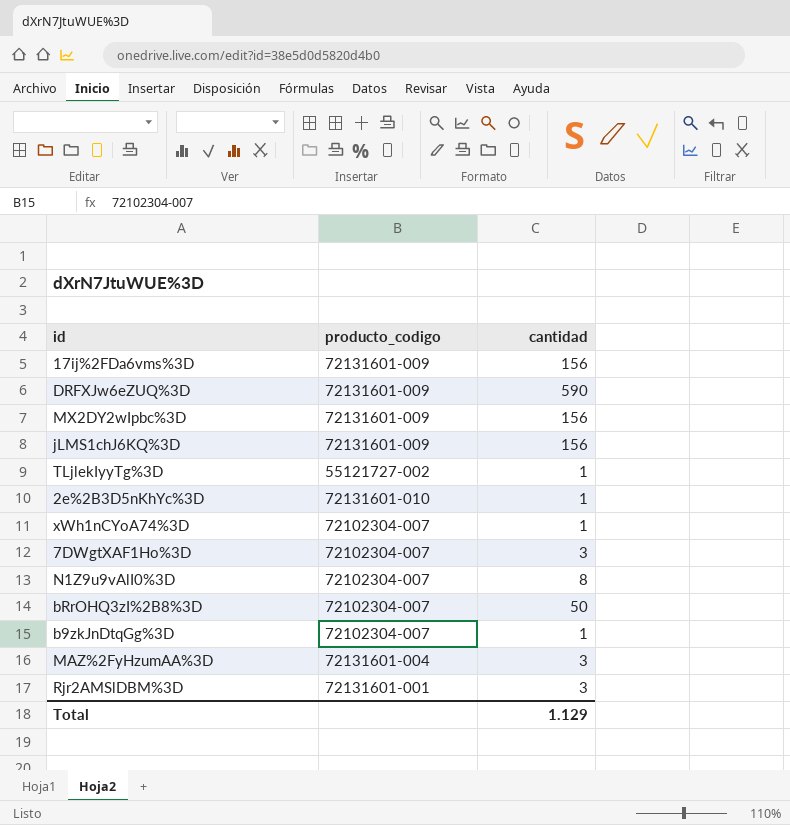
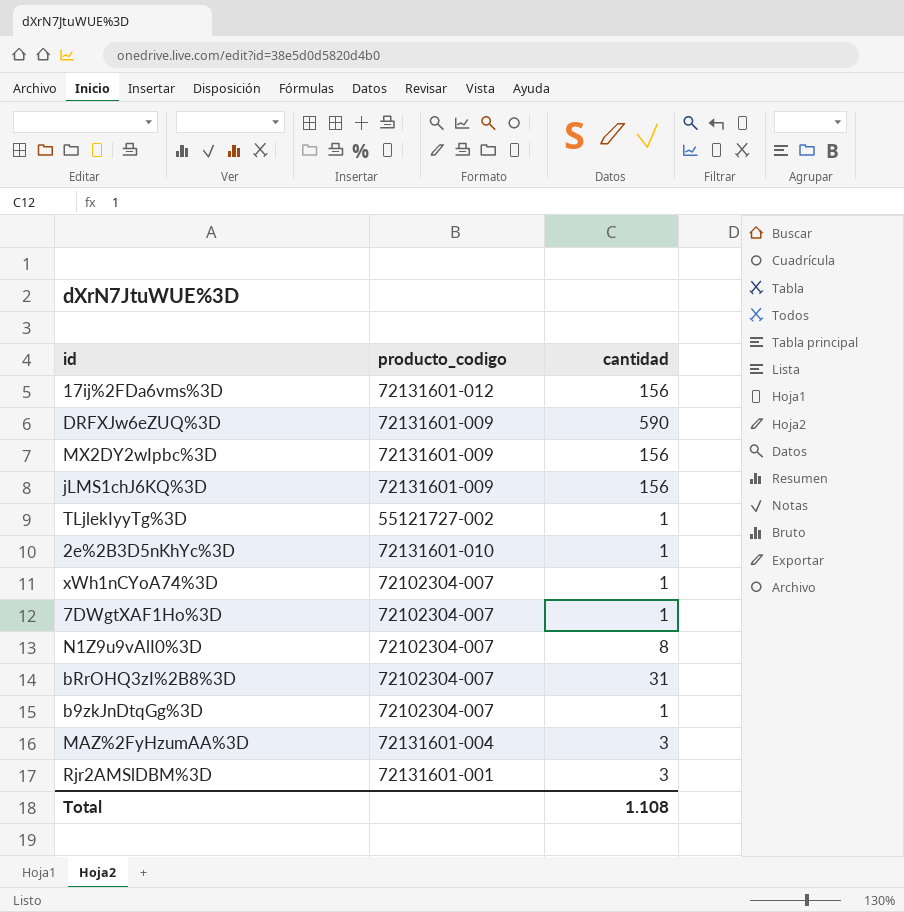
17ij%2FDa6vms%3D | producto_codigo: 72131601-009 -> 72131601-012
7DWgtXAF1Ho%3D | cantidad: 3 -> 1
bRrOHQ3zI%2B8%3D | cantidad: 50 -> 31
Total | cantidad: 1.129 -> 1.108

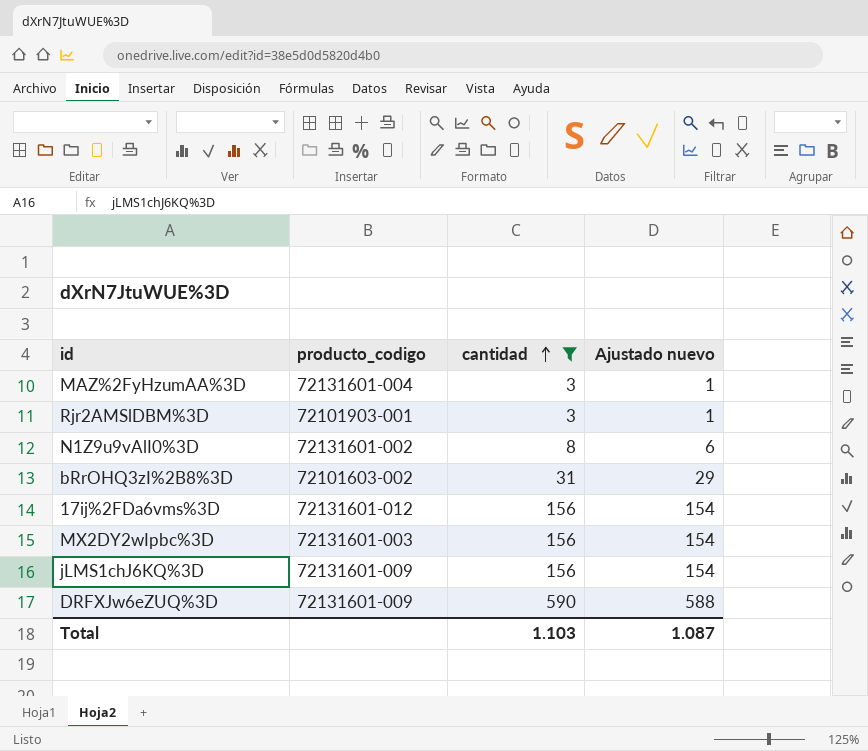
filter: none -> cantidad != 1
row order: none -> cantidad ascending
column Ajustado nuevo | formula: none -> [cantidad] - 2
Rjr2AMSlDBM%3D | producto_codigo: 72131601-001 -> 72101903-001
N1Z9u9vAlI0%3D | producto_codigo: 72102304-007 -> 72131601-002
bRrOHQ3zI%2B8%3D | producto_codigo: 72102304-007 -> 72101603-002
MX2DY2wIpbc%3D | producto_codigo: 72131601-009 -> 72131601-003
Total | cantidad: 1.108 -> 1.103

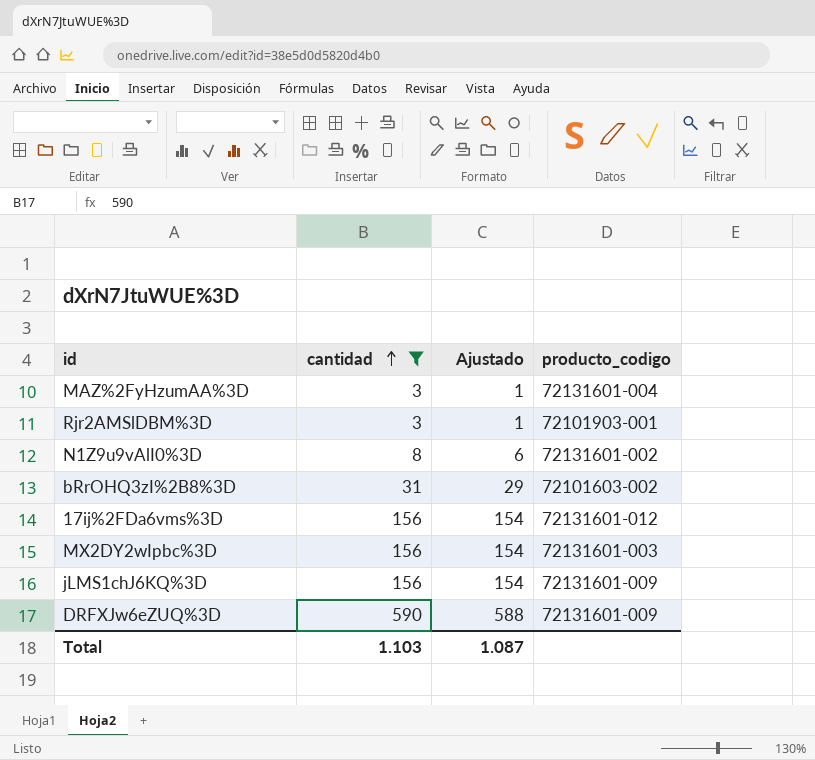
column name: Ajustado nuevo -> Ajustado
column producto_codigo | position: 2 -> 4

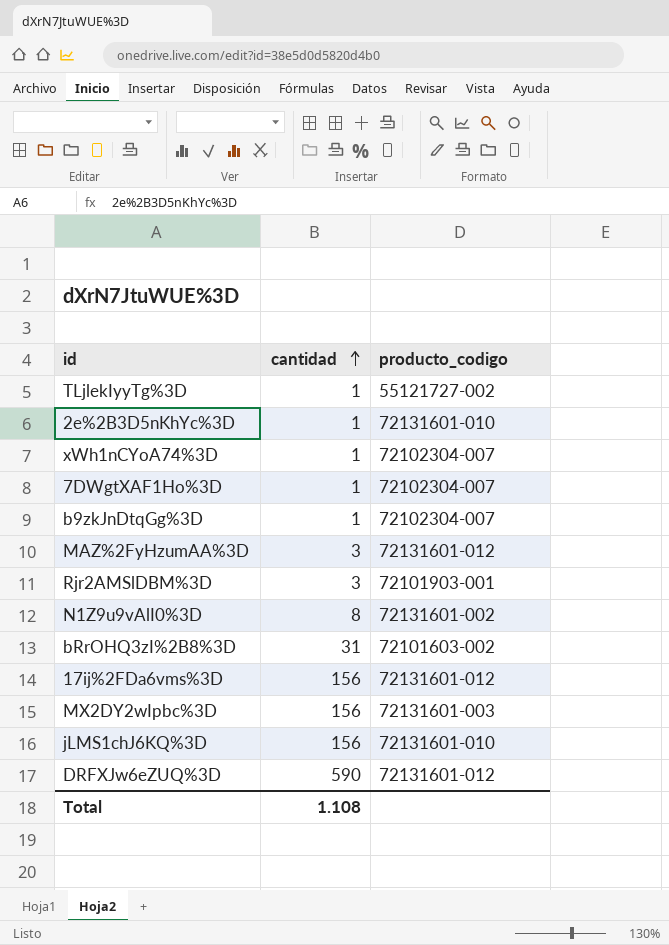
filter: cantidad != 1 -> none
column Ajustado | formula: [cantidad] - 2 -> none
MAZ%2FyHzumAA%3D | producto_codigo: 72131601-004 -> 72131601-012
jLMS1chJ6KQ%3D | producto_codigo: 72131601-009 -> 72131601-010
DRFXJw6eZUQ%3D | producto_codigo: 72131601-009 -> 72131601-012
Total | cantidad: 1.103 -> 1.108

